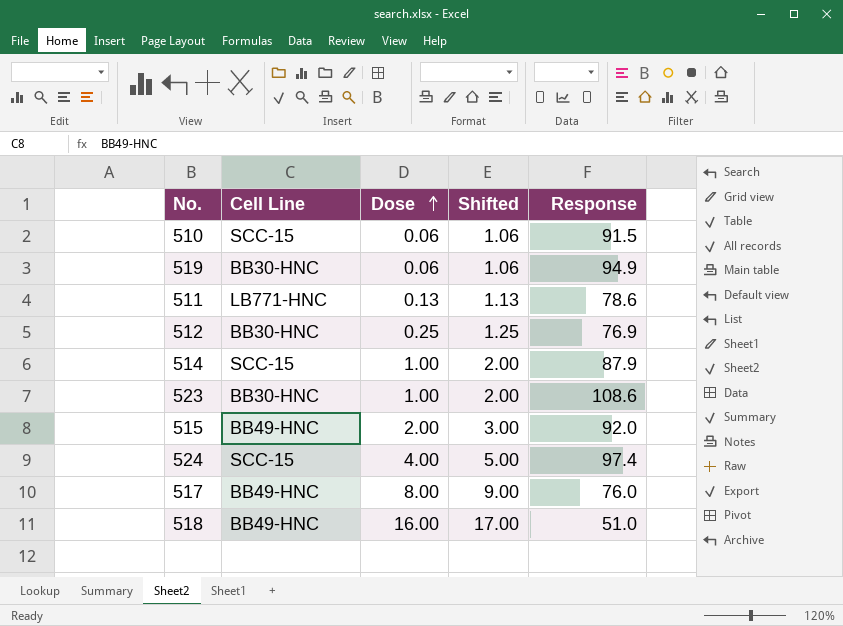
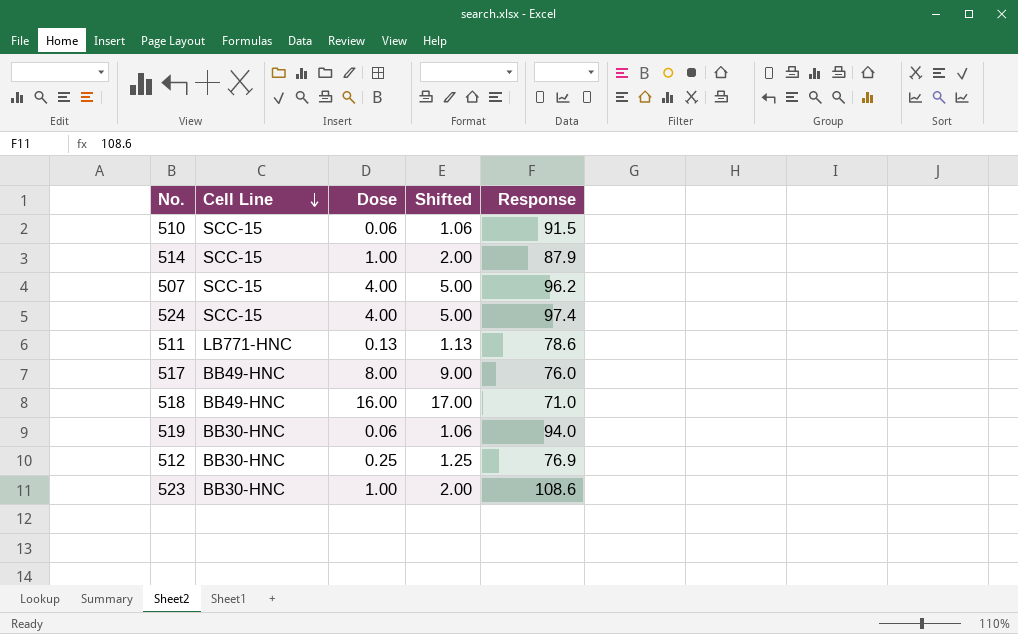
row order: Dose ascending -> Cell Line descending
row 515: BB49-HNC | 2.00 | 3.00 | 92.0 -> none
row 507: none -> SCC-15 | 4.00 | 5.00 | 96.2
518 | Response: 51.0 -> 71.0
519 | Response: 94.9 -> 94.0

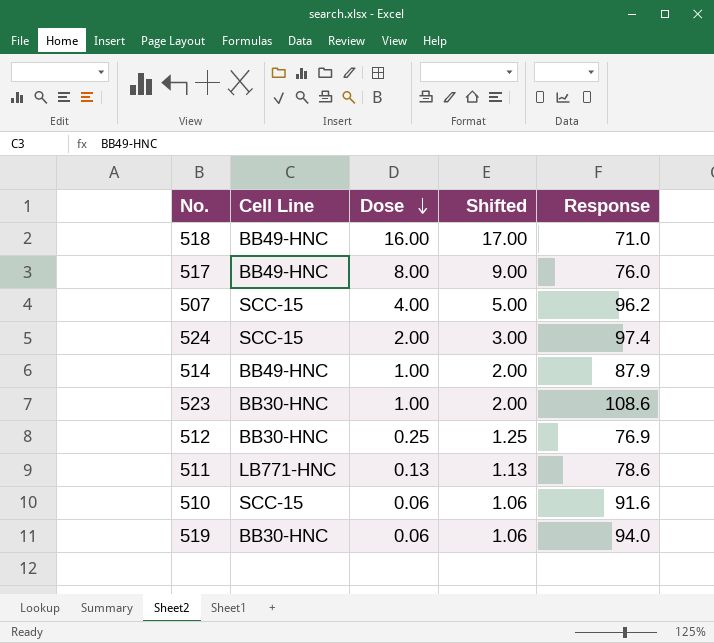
row order: Cell Line descending -> Dose descending
524 | Dose: 4.00 -> 2.00
524 | Shifted: 5.00 -> 3.00
514 | Cell Line: SCC-15 -> BB49-HNC
510 | Response: 91.5 -> 91.6

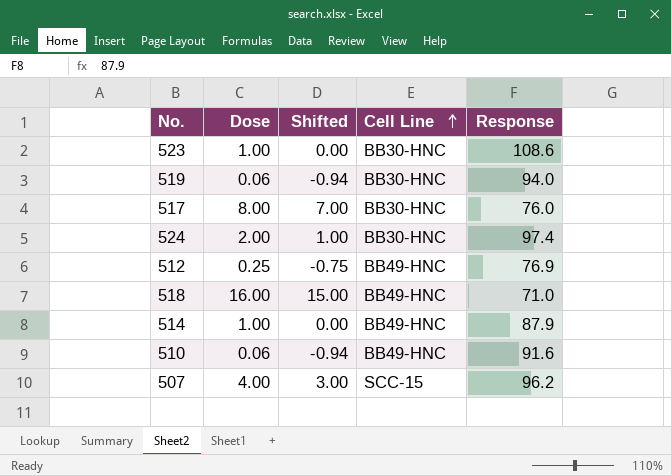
row order: Dose descending -> Cell Line ascending
column Shifted | formula: [Dose] + 1 -> [Dose] - 1
column Cell Line | position: 2 -> 4
row 511: LB771-HNC | 0.13 | 1.13 | 78.6 -> none
517 | Cell Line: BB49-HNC -> BB30-HNC
524 | Cell Line: SCC-15 -> BB30-HNC
512 | Cell Line: BB30-HNC -> BB49-HNC
510 | Cell Line: SCC-15 -> BB49-HNC

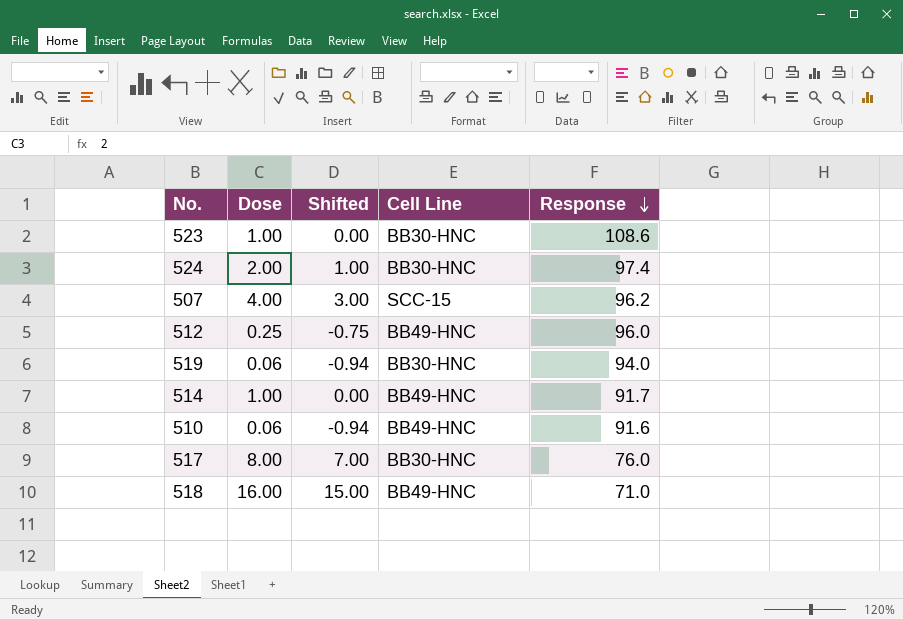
row order: Cell Line ascending -> Response descending
512 | Response: 76.9 -> 96.0
514 | Response: 87.9 -> 91.7

